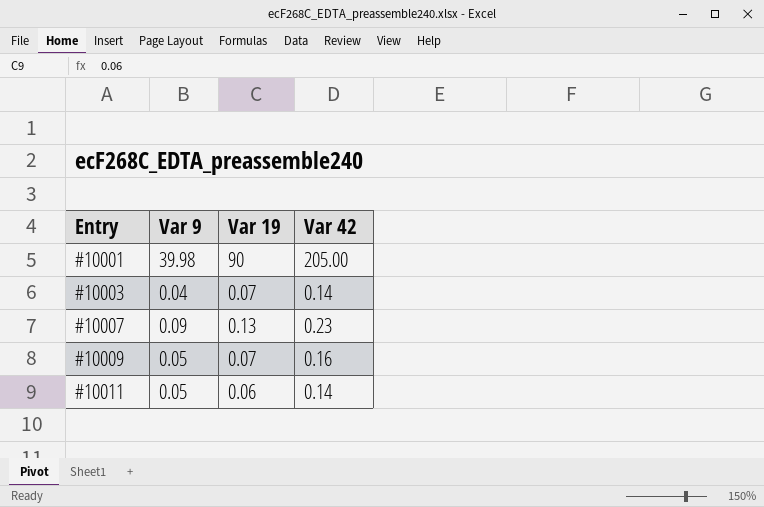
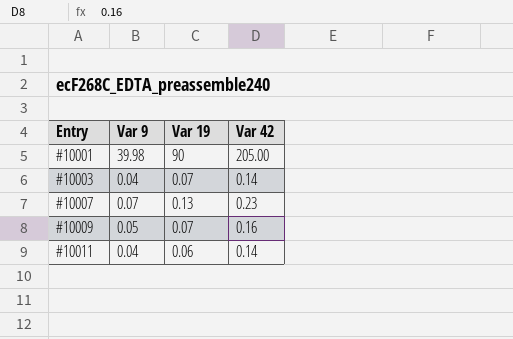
#10007 | Var 9: 0.09 -> 0.07
#10011 | Var 9: 0.05 -> 0.04

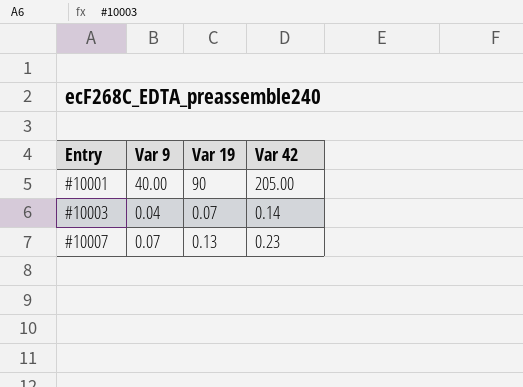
row #10009: 0.05 | 0.07 | 0.16 -> none
row #10011: 0.04 | 0.06 | 0.14 -> none
#10001 | Var 9: 39.98 -> 40.00

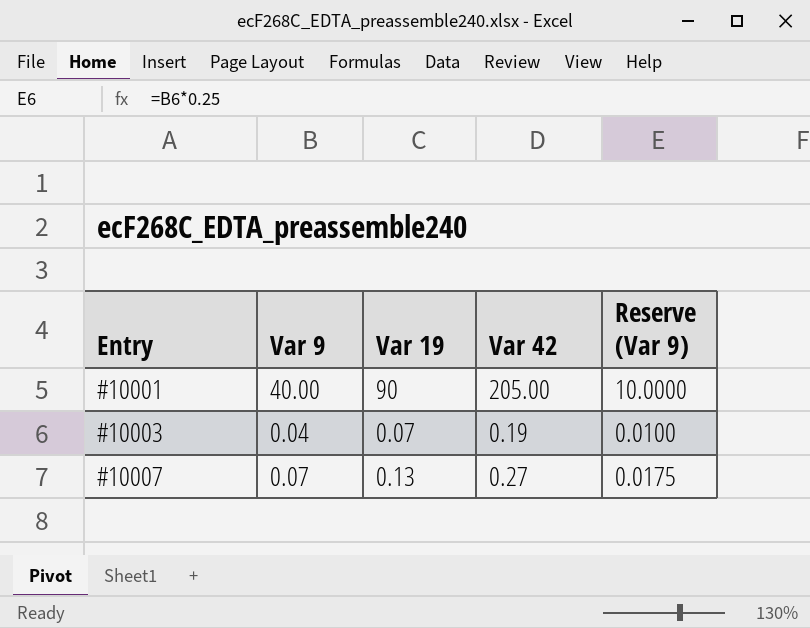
column Reserve (Var 9) | formula: none -> [Var 9] * 0.25
#10003 | Var 42: 0.14 -> 0.19
#10007 | Var 42: 0.23 -> 0.27

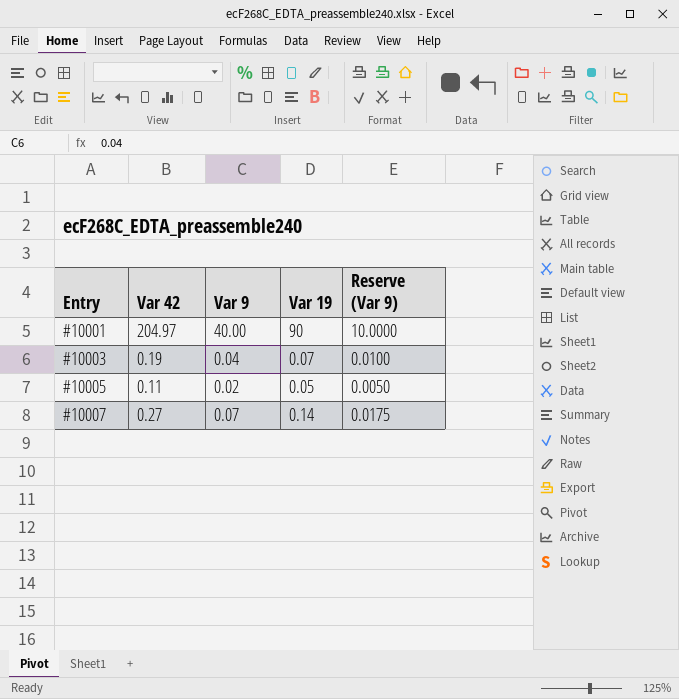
column Var 42 | position: 4 -> 2
#10001 | Var 42: 205.00 -> 204.97
row #10005: none -> 0.11 | 0.02 | 0.05 | 0.0050
#10007 | Var 19: 0.13 -> 0.14

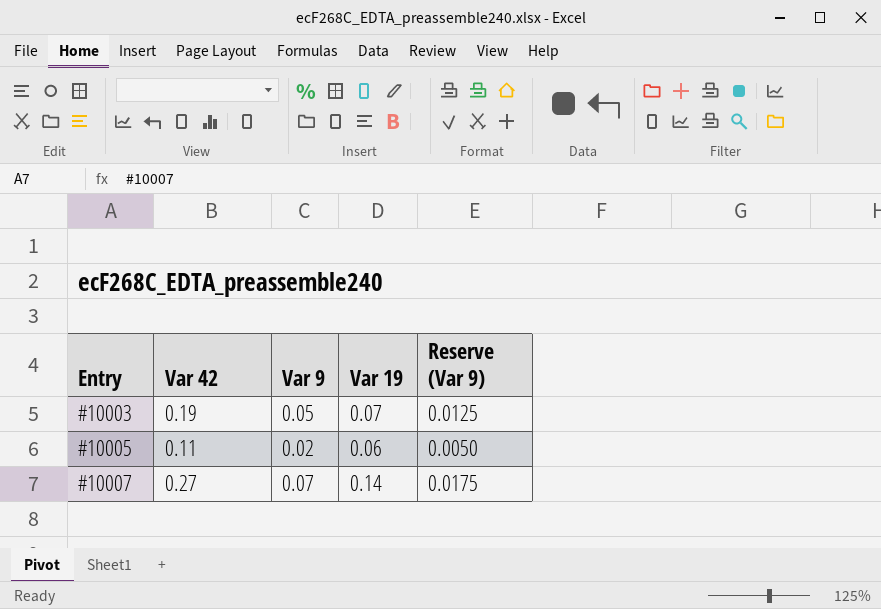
row #10001: 204.97 | 40.00 | 90 | 10.0000 -> none
#10003 | Var 9: 0.04 -> 0.05
#10003 | Reserve (Var 9): 0.0100 -> 0.0125
#10005 | Var 19: 0.05 -> 0.06

